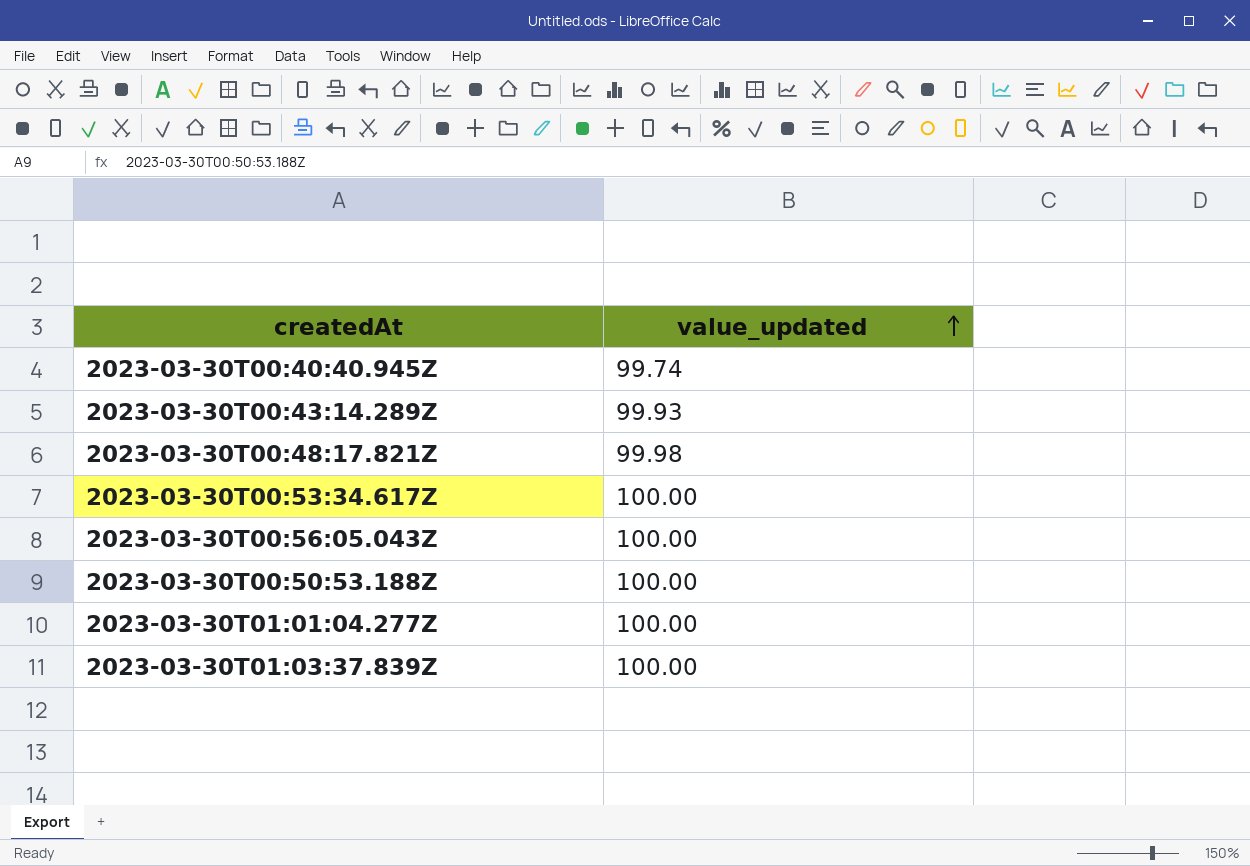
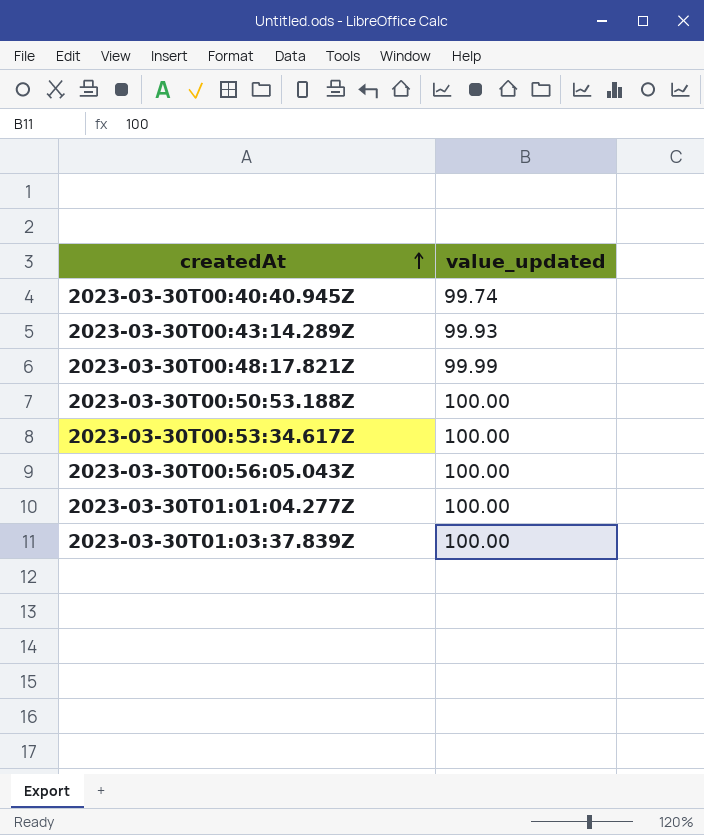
row order: value_updated ascending -> createdAt ascending
2023-03-30T00:48:17.821Z | value_updated: 99.98 -> 99.99

